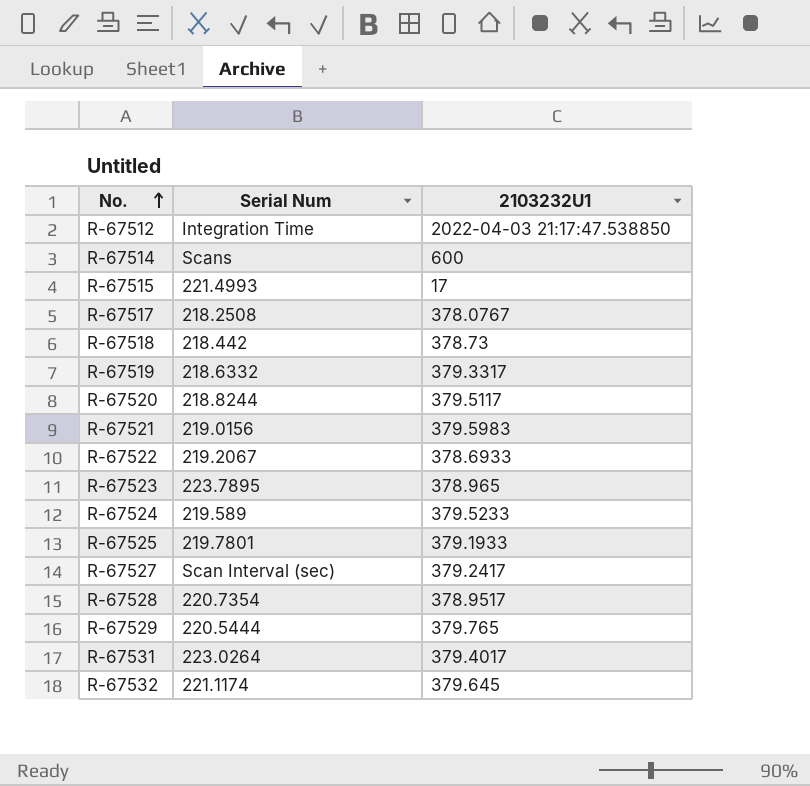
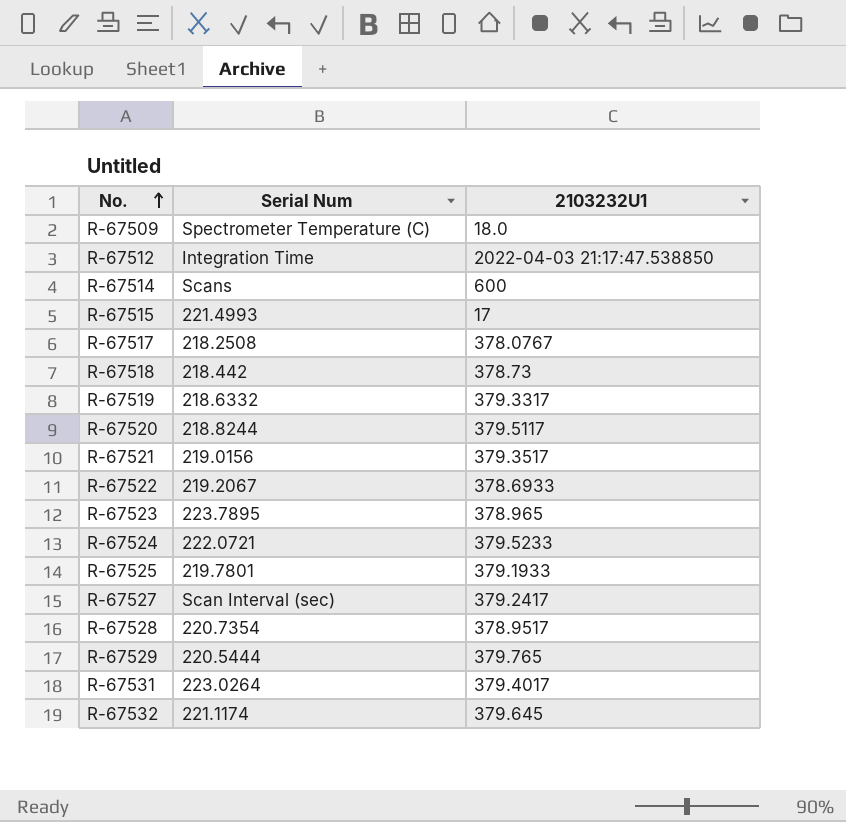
row R-67509: none -> Spectrometer Temperature (C) | 18.0
R-67521 | 2103232U1: 379.5983 -> 379.3517
R-67524 | Serial Num: 219.589 -> 222.0721

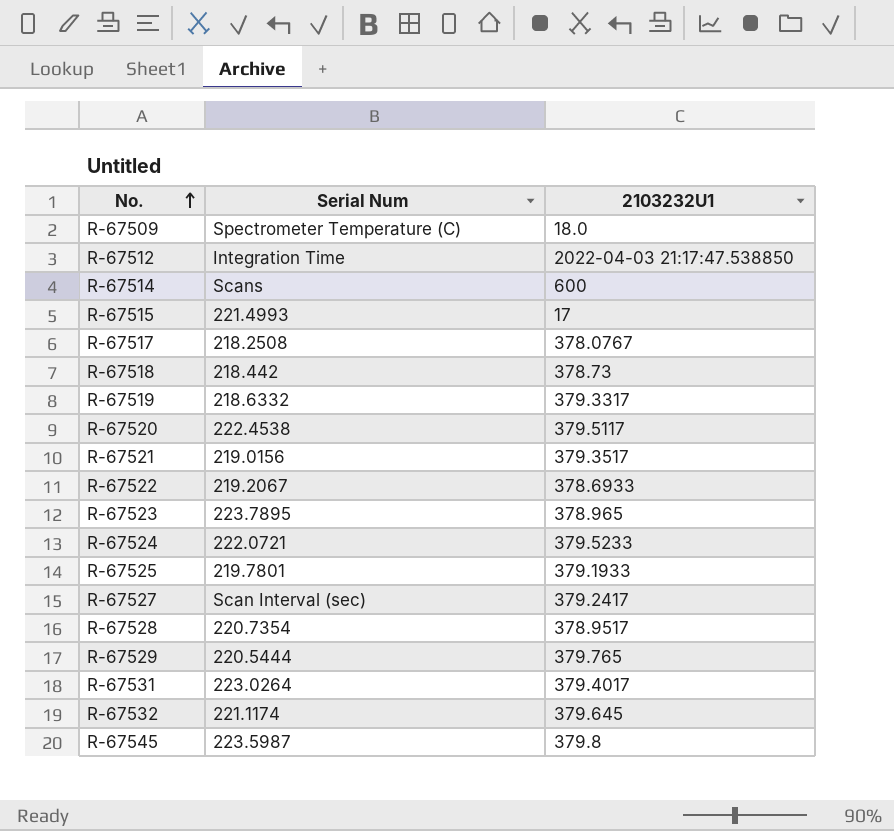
R-67520 | Serial Num: 218.8244 -> 222.4538
row R-67545: none -> 223.5987 | 379.8

